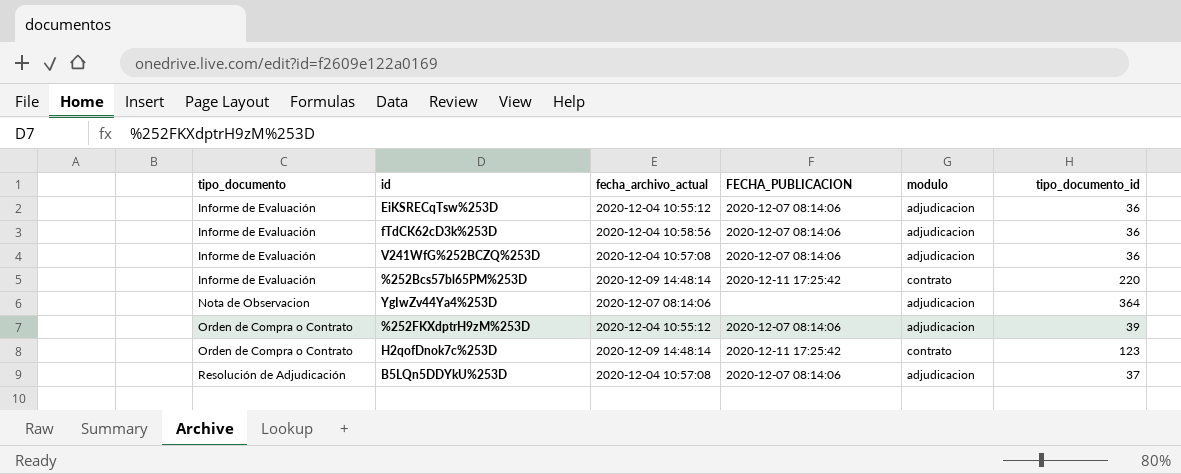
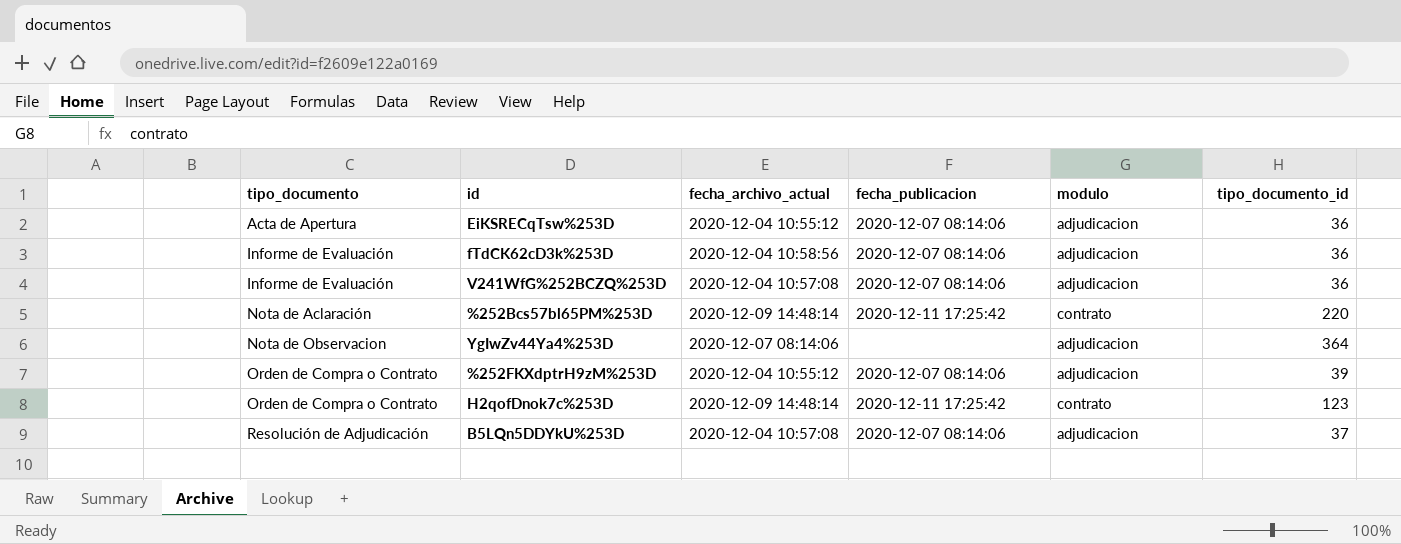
column name: FECHA_PUBLICACION -> fecha_publicacion
EiKSRECqTsw%253D | tipo_documento: Informe de Evaluación -> Acta de Apertura
%252Bcs57bl65PM%253D | tipo_documento: Informe de Evaluación -> Nota de Aclaración

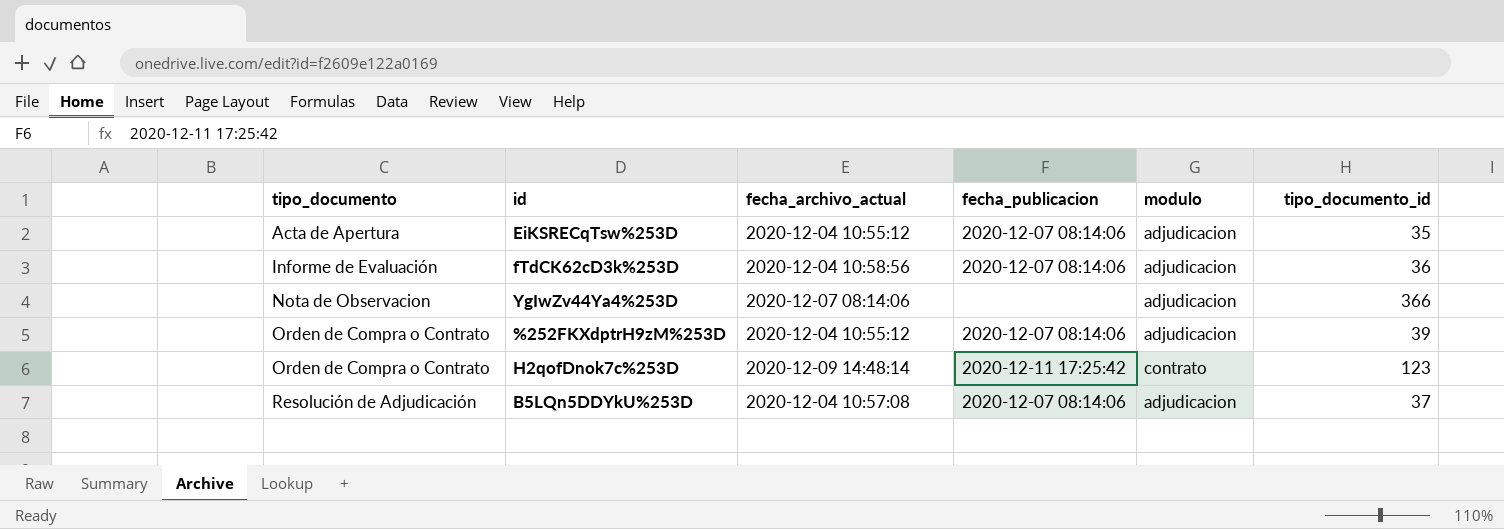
row V241WfG%252BCZQ%253D: Informe de Evaluación | 2020-12-04 10:57:08 | 2020-12-07 08:14:06 | adjudicacion | 36 -> none
row %252Bcs57bl65PM%253D: Nota de Aclaración | 2020-12-09 14:48:14 | 2020-12-11 17:25:42 | contrato | 220 -> none
EiKSRECqTsw%253D | tipo_documento_id: 36 -> 35
YgIwZv44Ya4%253D | tipo_documento_id: 364 -> 366

